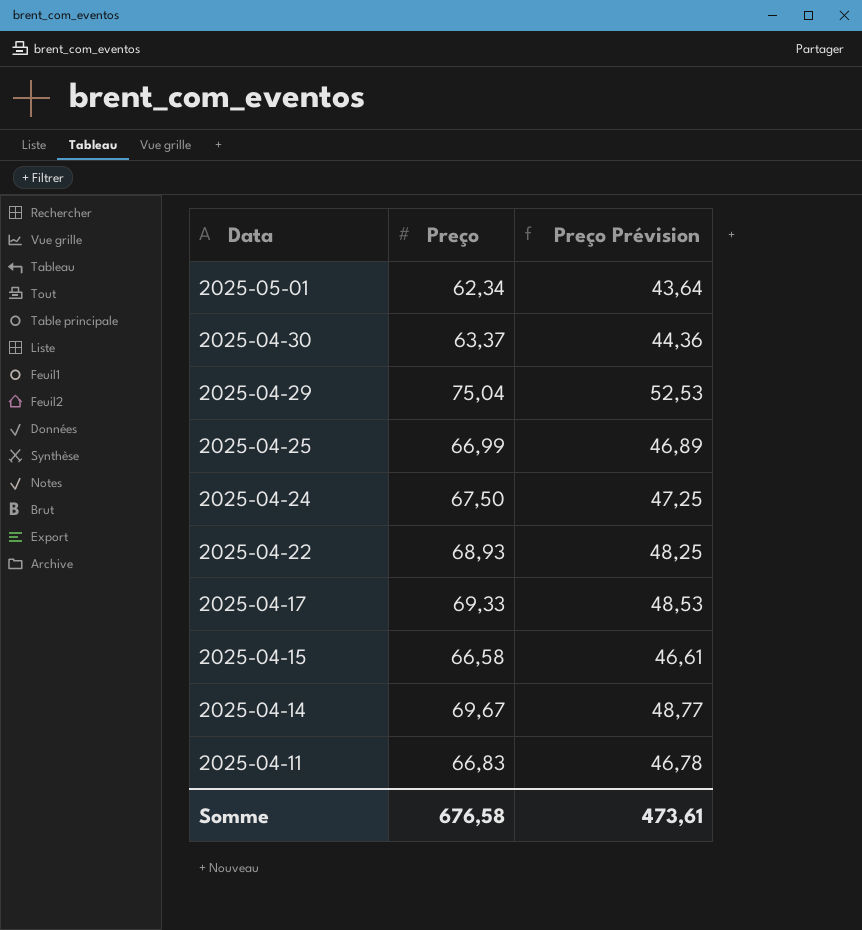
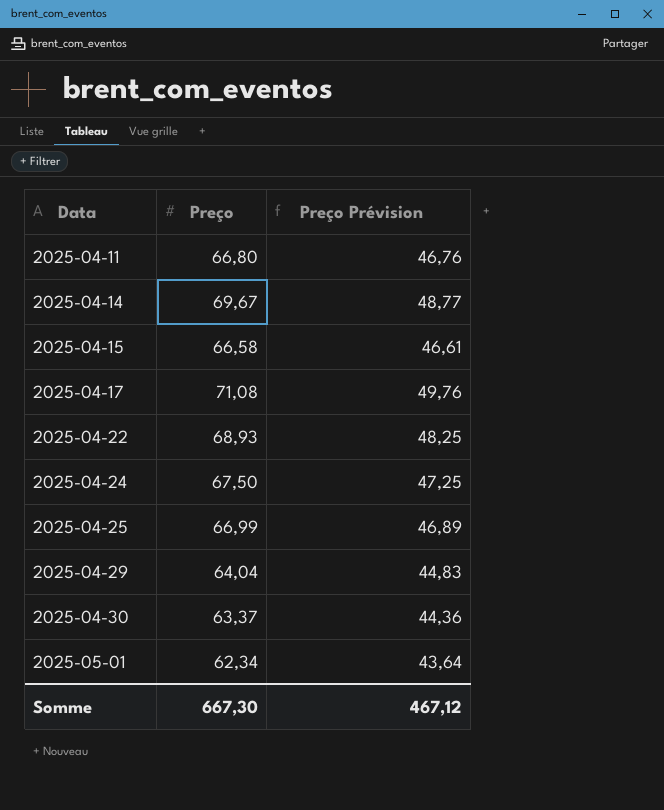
row order: Data descending -> Data ascending
2025-04-11 | Preço: 66,83 -> 66,80
2025-04-11 | Preço Prévision: 46,78 -> 46,76
2025-04-17 | Preço: 69,33 -> 71,08
2025-04-17 | Preço Prévision: 48,53 -> 49,76
2025-04-29 | Preço: 75,04 -> 64,04
2025-04-29 | Preço Prévision: 52,53 -> 44,83
Somme | Preço: 676,58 -> 667,30
Somme | Preço Prévision: 473,61 -> 467,12

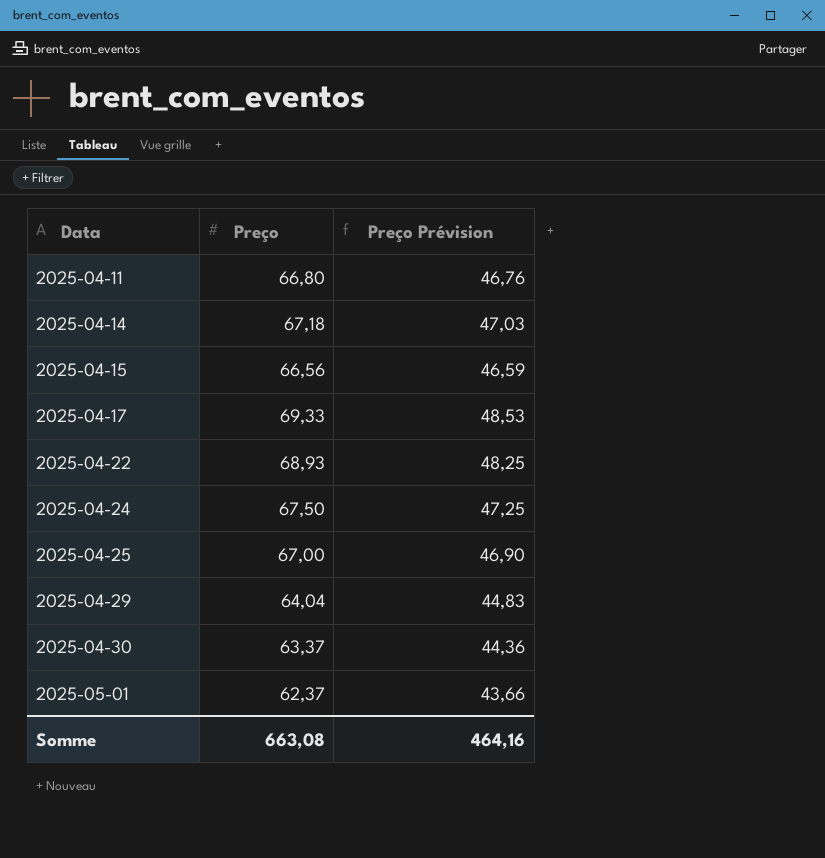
2025-04-14 | Preço: 69,67 -> 67,18
2025-04-14 | Preço Prévision: 48,77 -> 47,03
2025-04-15 | Preço: 66,58 -> 66,56
2025-04-15 | Preço Prévision: 46,61 -> 46,59
2025-04-17 | Preço: 71,08 -> 69,33
2025-04-17 | Preço Prévision: 49,76 -> 48,53
2025-04-25 | Preço: 66,99 -> 67,00
2025-04-25 | Preço Prévision: 46,89 -> 46,90
2025-05-01 | Preço: 62,34 -> 62,37
2025-05-01 | Preço Prévision: 43,64 -> 43,66
Somme | Preço: 667,30 -> 663,08
Somme | Preço Prévision: 467,12 -> 464,16

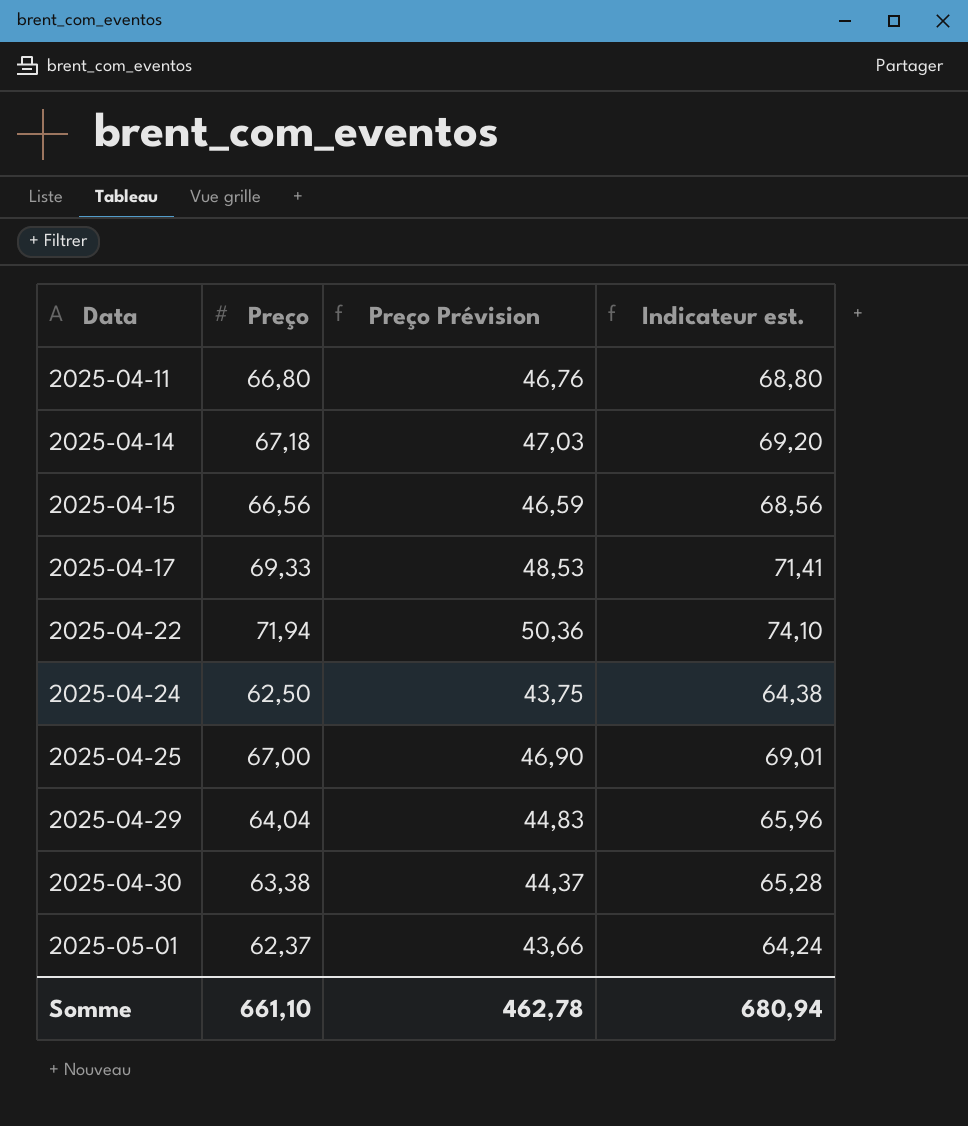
column Indicateur est. | formula: none -> [Preço] * 1,03
2025-04-22 | Preço: 68,93 -> 71,94
2025-04-22 | Preço Prévision: 48,25 -> 50,36
2025-04-24 | Preço: 67,50 -> 62,50
2025-04-24 | Preço Prévision: 47,25 -> 43,75
2025-04-30 | Preço: 63,37 -> 63,38
2025-04-30 | Preço Prévision: 44,36 -> 44,37
Somme | Preço: 663,08 -> 661,10
Somme | Preço Prévision: 464,16 -> 462,78

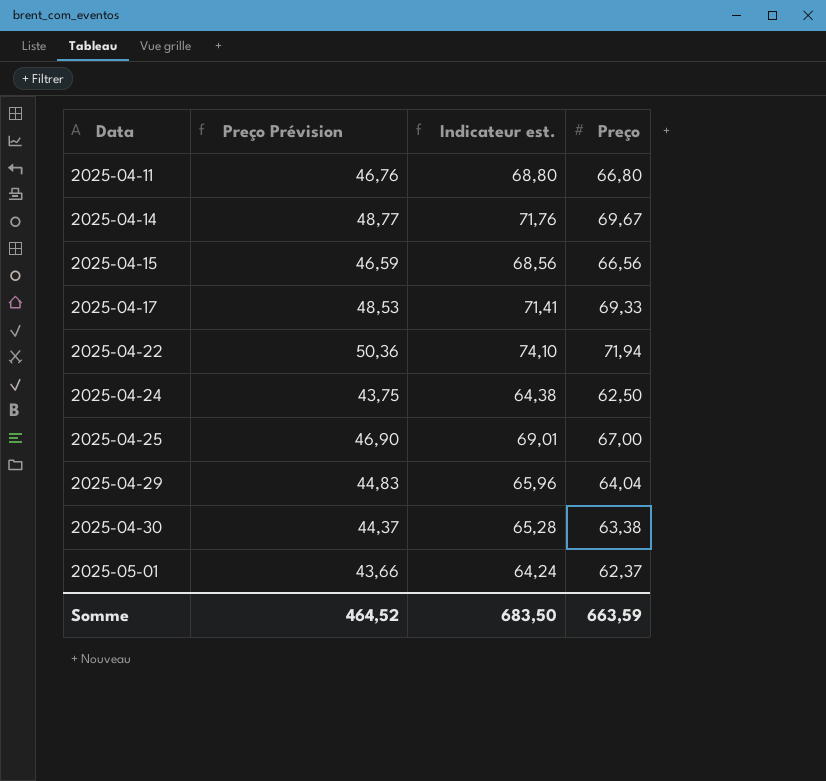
column Preço | position: 2 -> 4
2025-04-14 | Preço Prévision: 47,03 -> 48,77
2025-04-14 | Indicateur est.: 69,20 -> 71,76
2025-04-14 | Preço: 67,18 -> 69,67
Somme | Preço Prévision: 462,78 -> 464,52
Somme | Indicateur est.: 680,94 -> 683,50
Somme | Preço: 661,10 -> 663,59

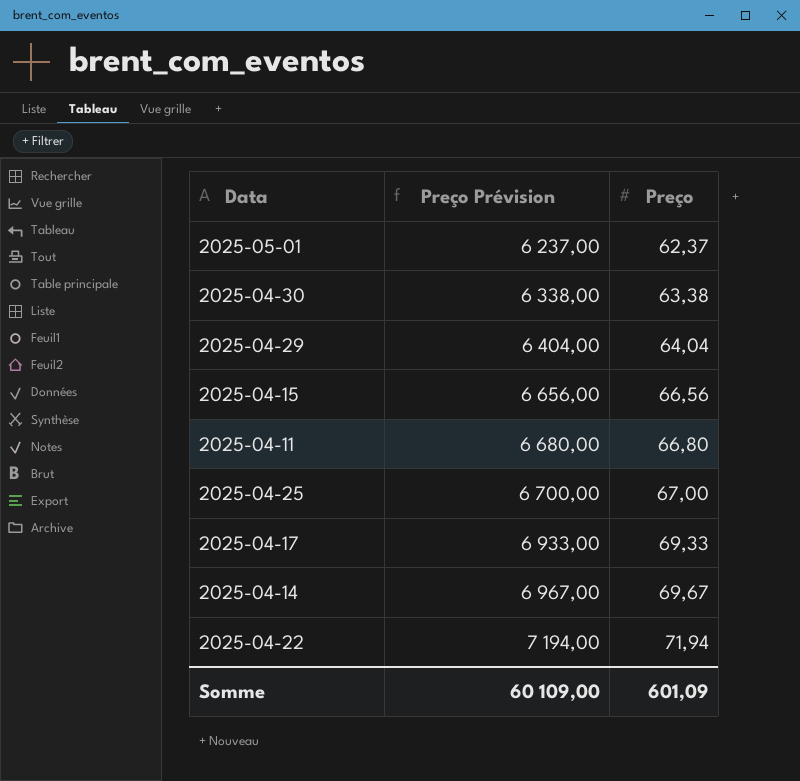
row order: Data ascending -> Preço Prévision ascending
column Indicateur est. | formula: [Preço] * 1,03 -> none
column Preço Prévision | formula: [Preço] * 0,7 -> [Preço] * 100
row 2025-04-24: 43,75 | 64,38 | 62,50 -> none
Somme | Preço Prévision: 464,52 -> 60 109,00
Somme | Preço: 663,59 -> 601,09

